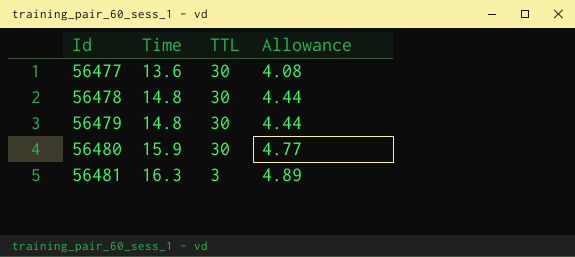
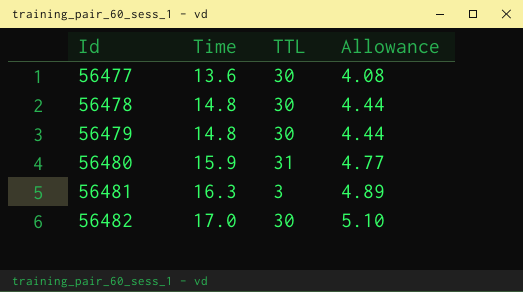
56480 | TTL: 30 -> 31
row 56482: none -> 17.0 | 30 | 5.10

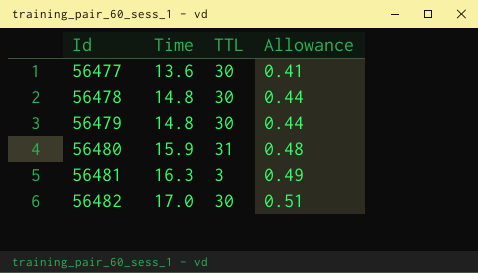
column Allowance | formula: [Time] * 0.3 -> [Time] * 0.03

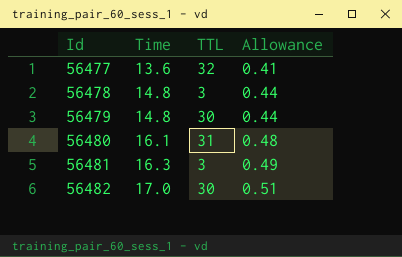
56477 | TTL: 30 -> 32
56478 | TTL: 30 -> 3
56480 | Time: 15.9 -> 16.1

